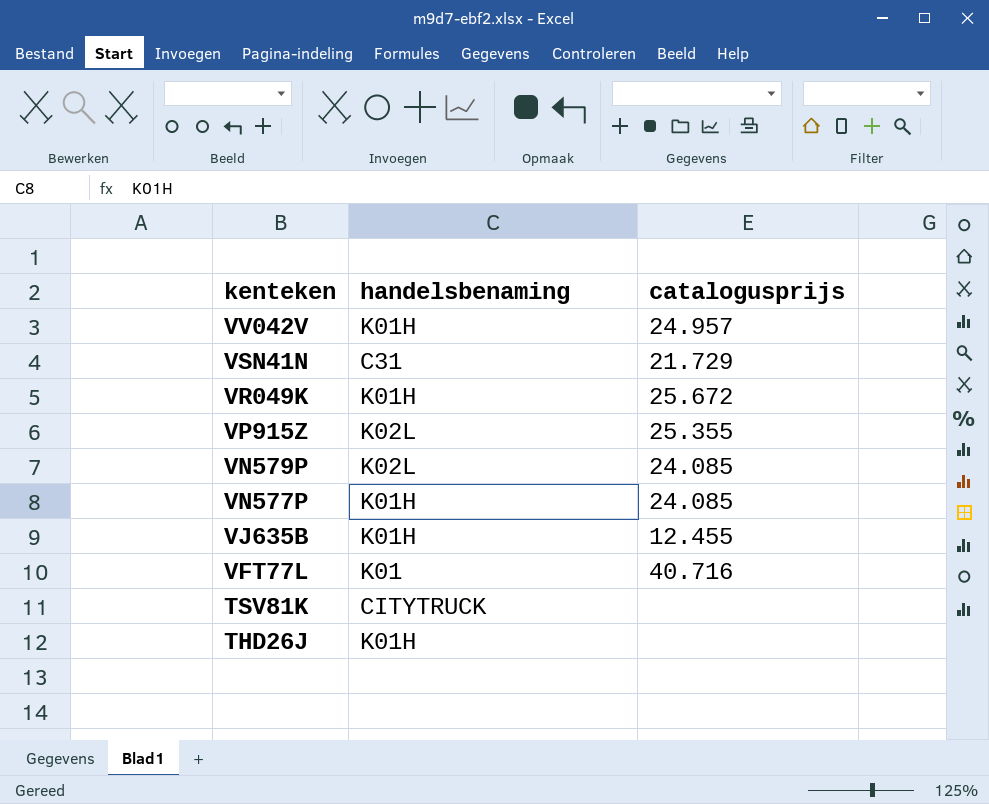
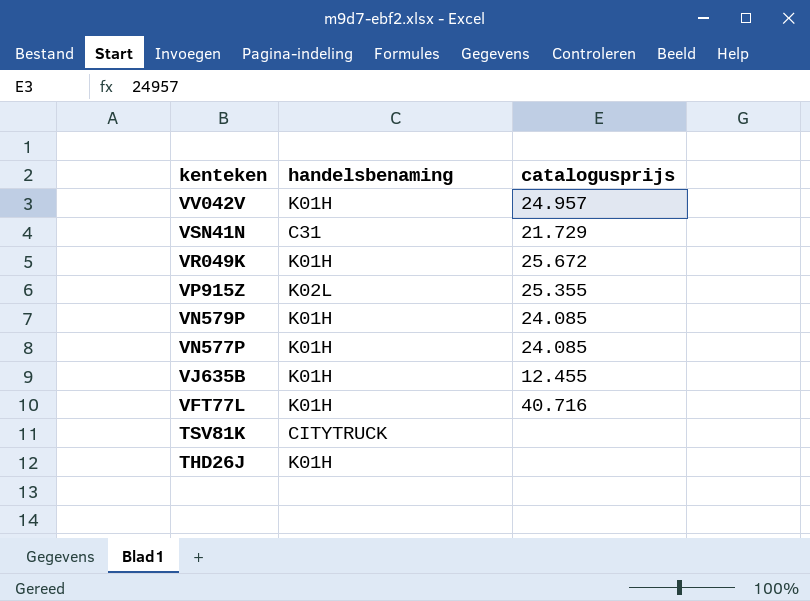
VN579P | handelsbenaming: K02L -> K01H
VFT77L | handelsbenaming: K01 -> K01H

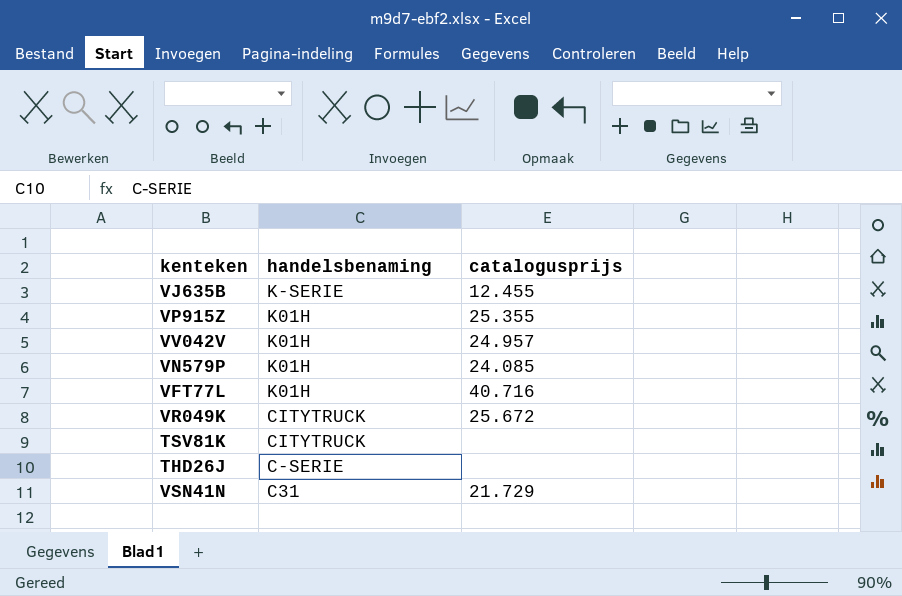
row order: kenteken descending -> handelsbenaming descending
row VN577P: K01H | 24.085 -> none
VJ635B | handelsbenaming: K01H -> K-SERIE
VP915Z | handelsbenaming: K02L -> K01H
VR049K | handelsbenaming: K01H -> CITYTRUCK
THD26J | handelsbenaming: K01H -> C-SERIE

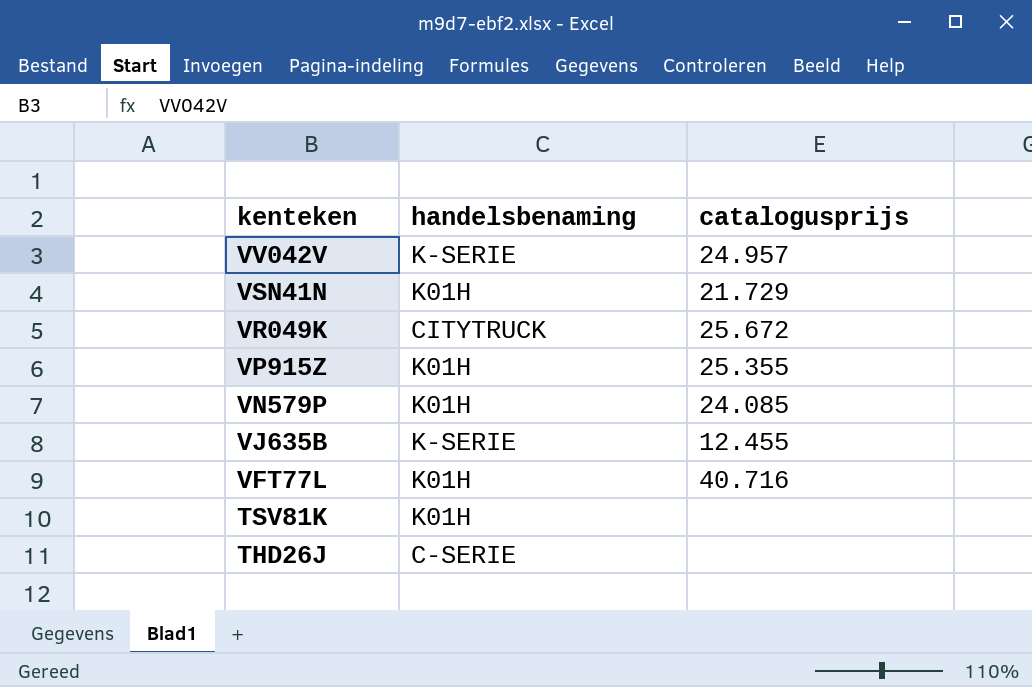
row order: handelsbenaming descending -> kenteken descending
VV042V | handelsbenaming: K01H -> K-SERIE
VSN41N | handelsbenaming: C31 -> K01H
TSV81K | handelsbenaming: CITYTRUCK -> K01H

